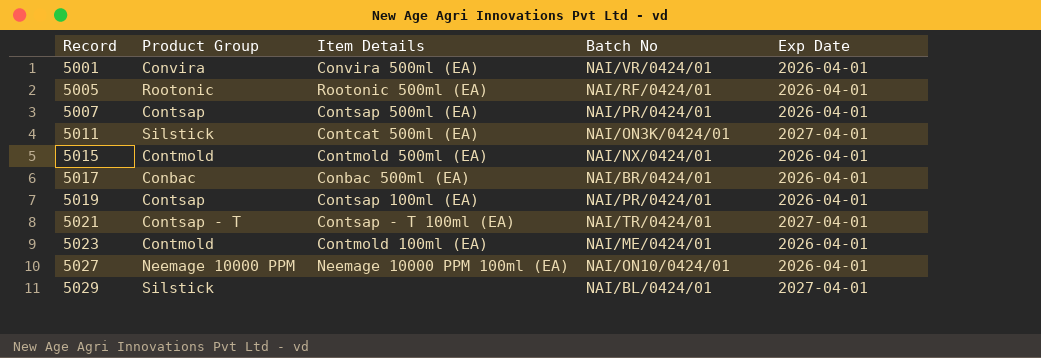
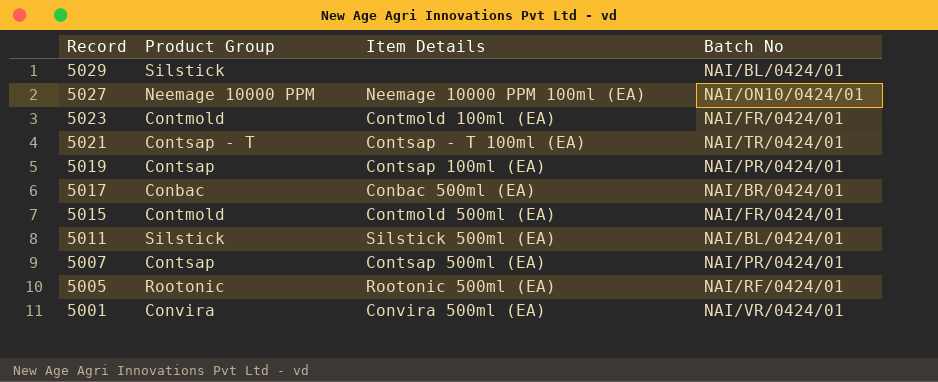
row order: Record ascending -> Record descending
column Exp Date | position: 5 -> none
5023 | Batch No: NAI/ME/0424/01 -> NAI/FR/0424/01
5015 | Batch No: NAI/NX/0424/01 -> NAI/FR/0424/01
5011 | Item Details: Contcat 500ml (EA) -> Silstick 500ml (EA)
5011 | Batch No: NAI/ON3K/0424/01 -> NAI/BL/0424/01

